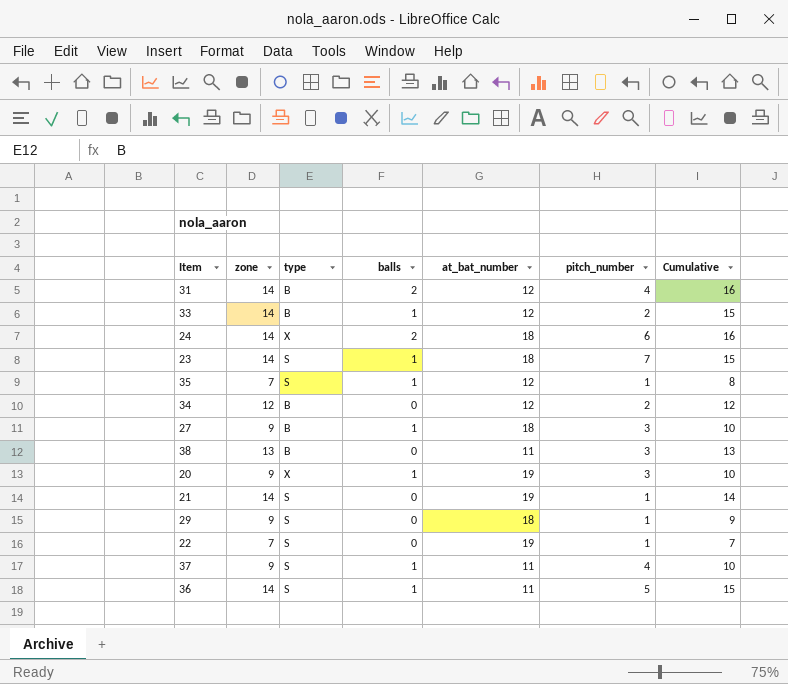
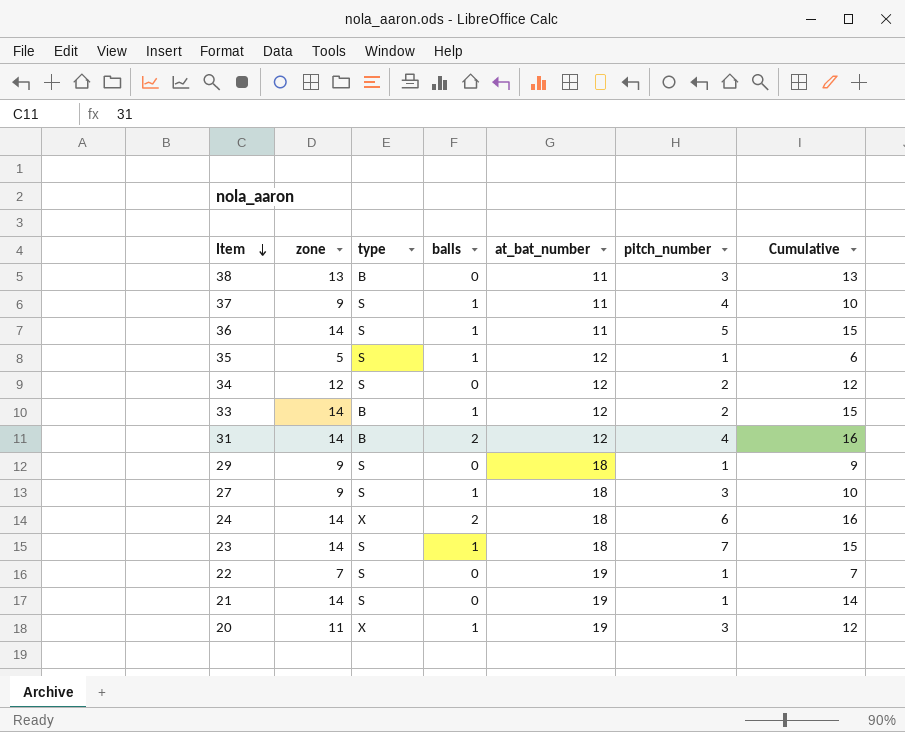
row order: none -> Item descending
35 | zone: 7 -> 5
35 | Cumulative: 8 -> 6
34 | type: B -> S
27 | type: B -> S
20 | zone: 9 -> 11
20 | Cumulative: 10 -> 12

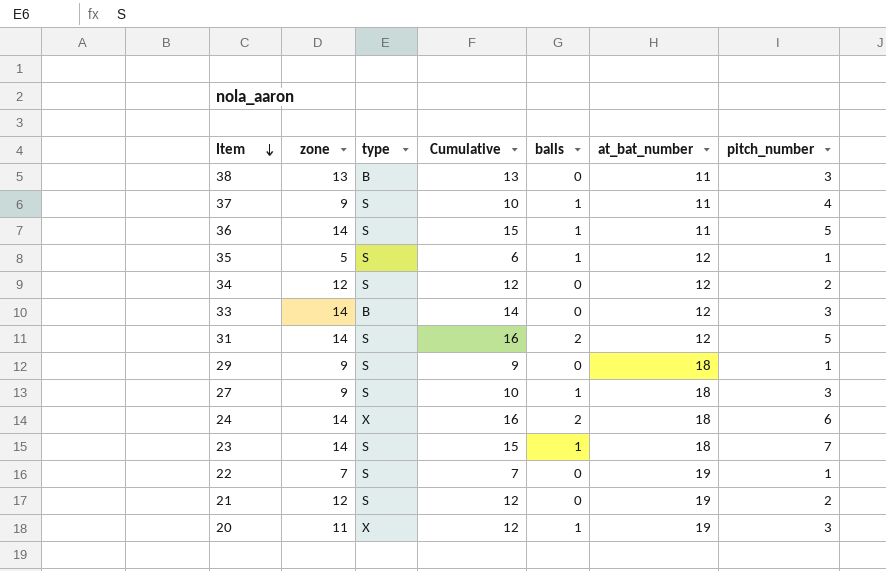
column Cumulative | position: 7 -> 4
33 | Cumulative: 15 -> 14
33 | balls: 1 -> 0
33 | pitch_number: 2 -> 3
31 | type: B -> S
31 | pitch_number: 4 -> 5
21 | zone: 14 -> 12
21 | Cumulative: 14 -> 12
21 | pitch_number: 1 -> 2

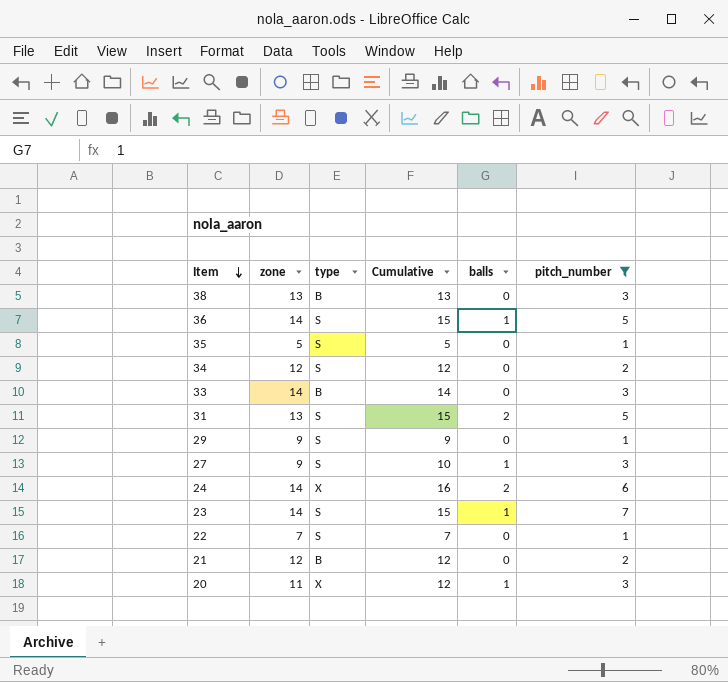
filter: none -> pitch_number != 4
column at_bat_number | position: 6 -> none
35 | Cumulative: 6 -> 5
35 | balls: 1 -> 0
31 | zone: 14 -> 13
31 | Cumulative: 16 -> 15
21 | type: S -> B

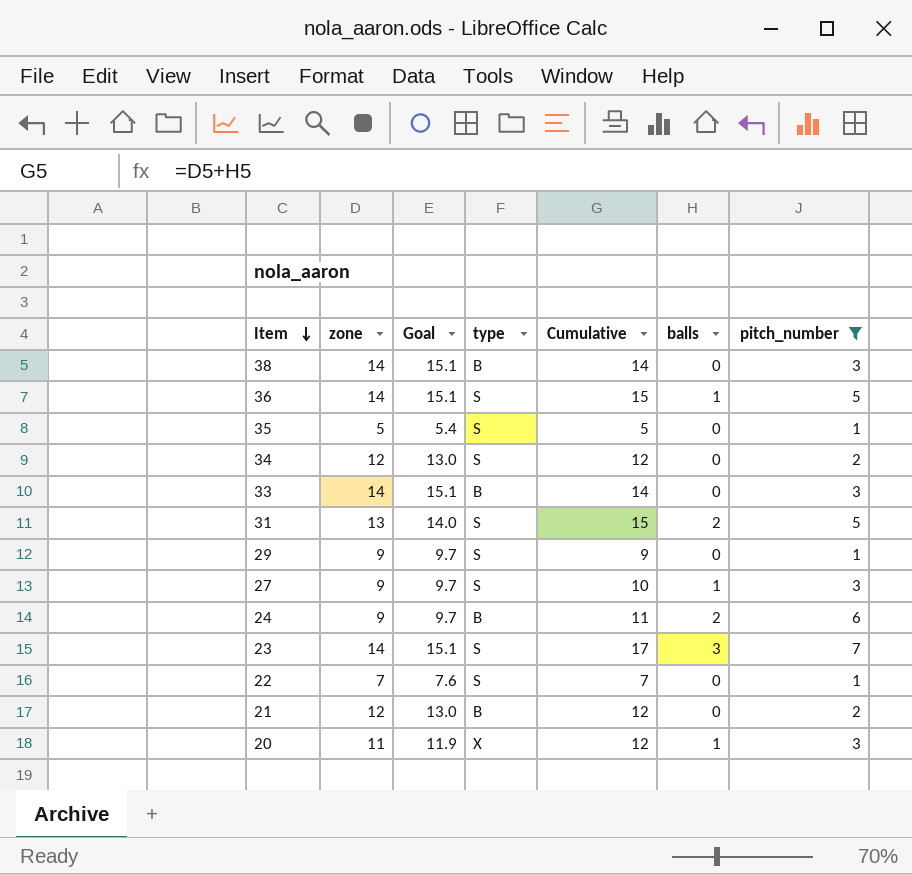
column Goal | formula: none -> [zone] * 1.08
38 | zone: 13 -> 14
38 | Cumulative: 13 -> 14
24 | zone: 14 -> 9
24 | type: X -> B
24 | Cumulative: 16 -> 11
23 | Cumulative: 15 -> 17
23 | balls: 1 -> 3

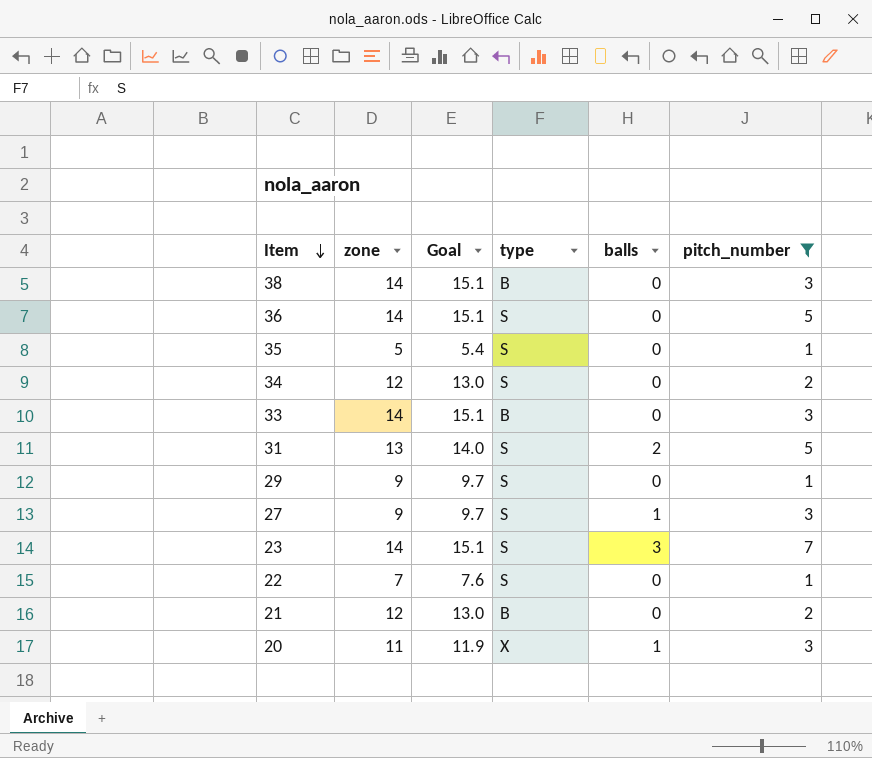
column Cumulative | formula: [zone] + [balls] -> none
row 24: 9 | 9.7 | B | 11 | 2 | 6 -> none
36 | balls: 1 -> 0

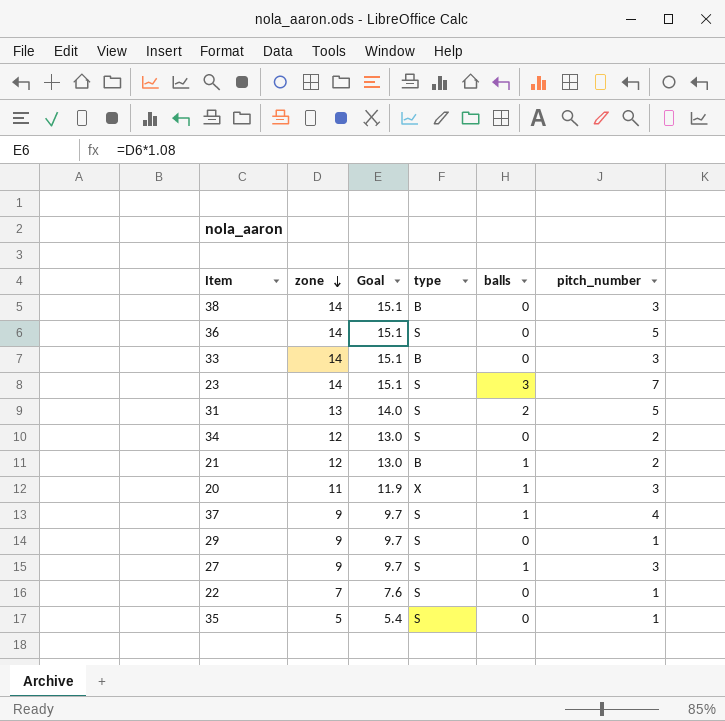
filter: pitch_number != 4 -> none
row order: Item descending -> zone descending
21 | balls: 0 -> 1

